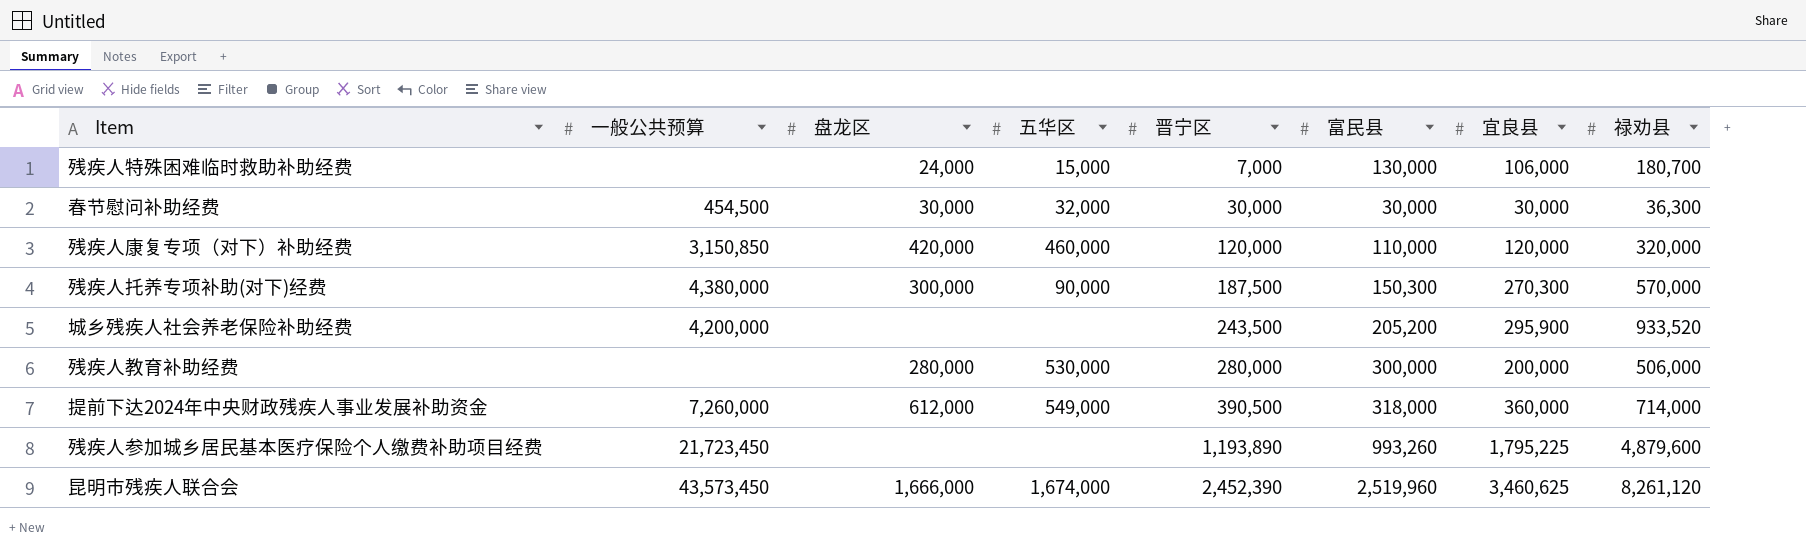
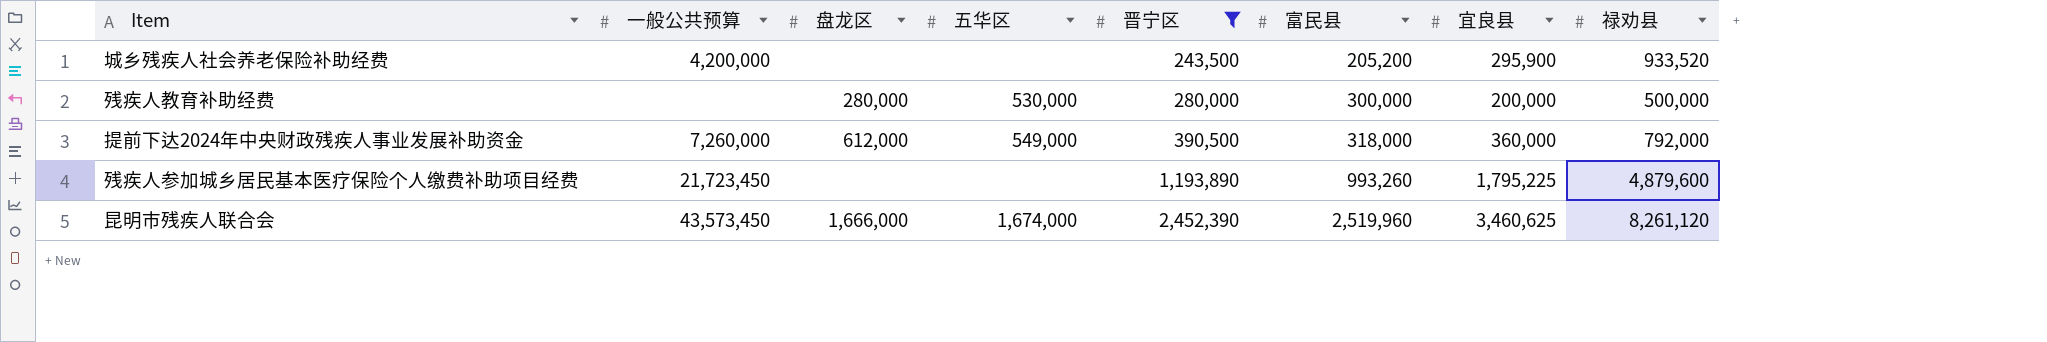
filter: none -> 晋宁区 >= 243,500
残疾人教育补助经费 | 禄劝县: 506,000 -> 500,000
提前下达2024年中央财政残疾人事业发展补助资金 | 禄劝县: 714,000 -> 792,000

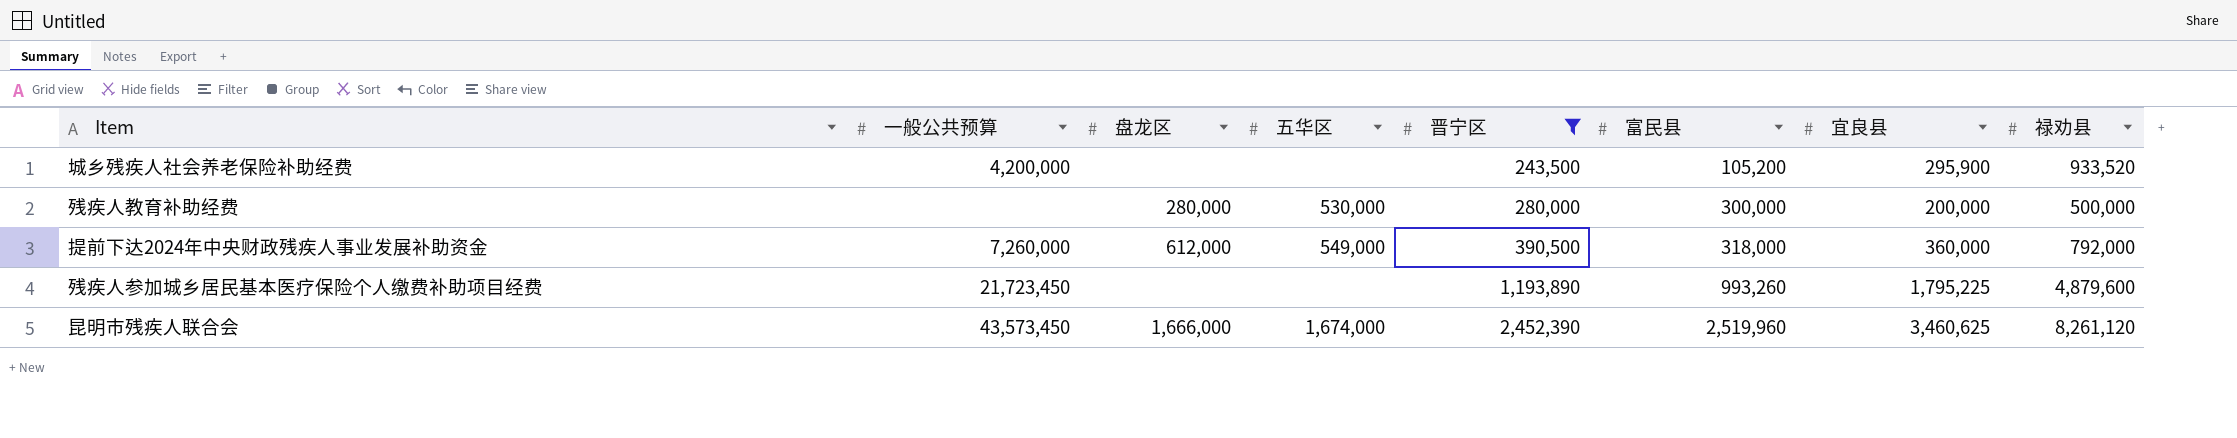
城乡残疾人社会养老保险补助经费 | 富民县: 205,200 -> 105,200

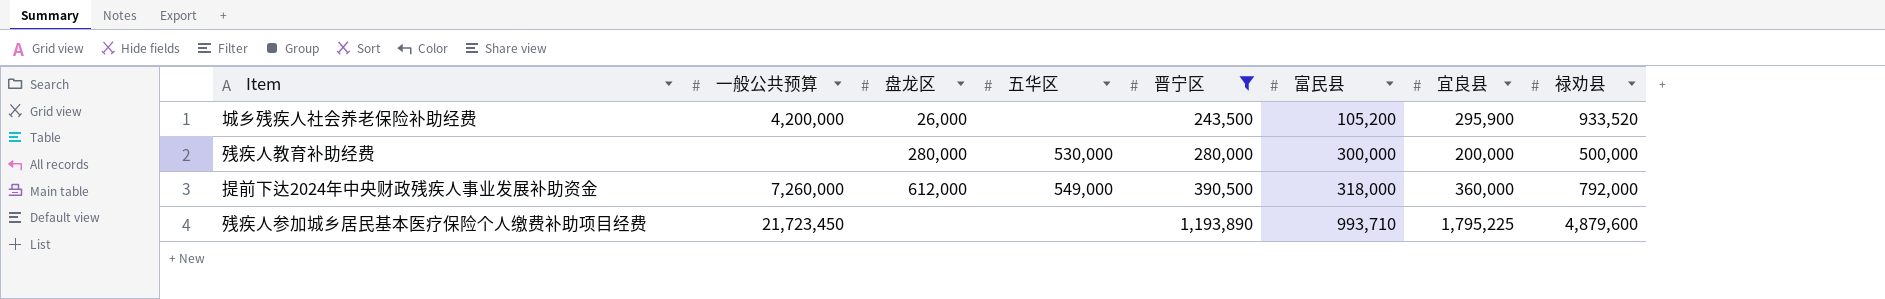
row 昆明市残疾人联合会: 43,573,450 | 1,666,000 | 1,674,000 | 2,452,390 | 2,519,960 | 3,460,625 | 8,261,120 -> none
城乡残疾人社会养老保险补助经费 | 盘龙区: none -> 26,000
残疾人参加城乡居民基本医疗保险个人缴费补助项目经费 | 富民县: 993,260 -> 993,710

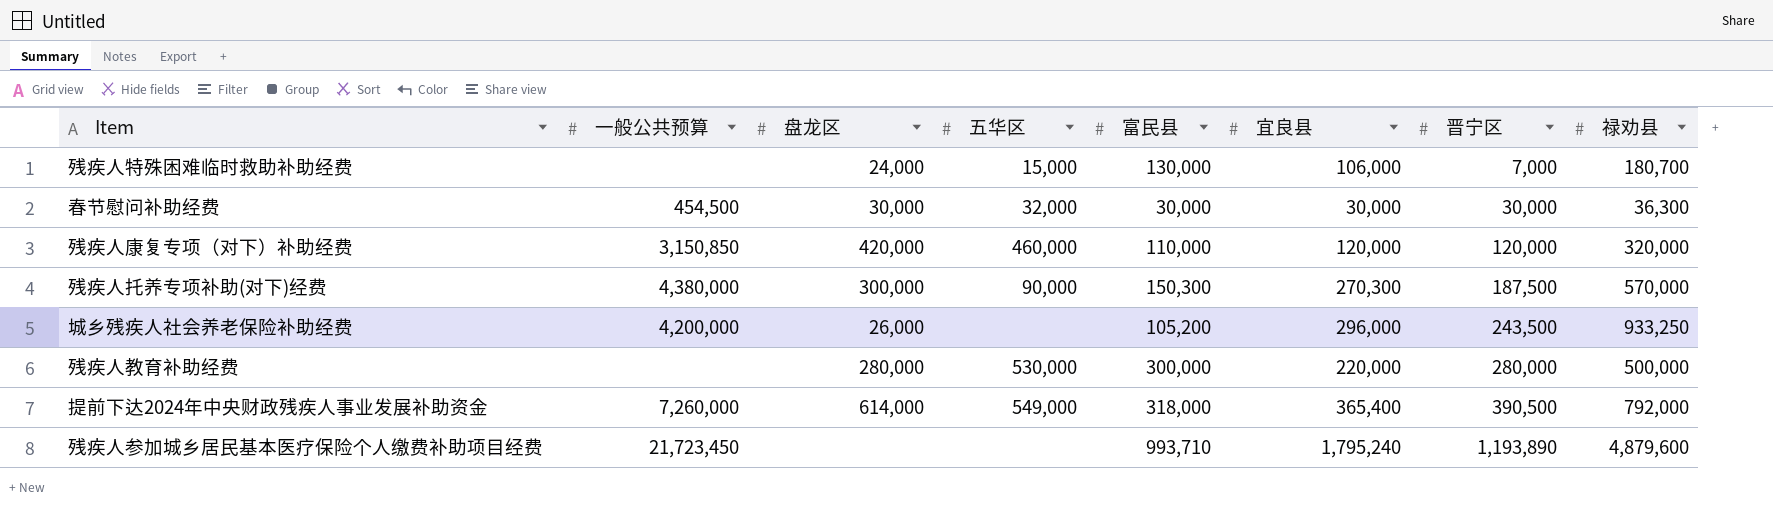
filter: 晋宁区 >= 243,500 -> none
column 晋宁区 | position: 5 -> 7
城乡残疾人社会养老保险补助经费 | 宜良县: 295,900 -> 296,000
城乡残疾人社会养老保险补助经费 | 禄劝县: 933,520 -> 933,250
残疾人教育补助经费 | 宜良县: 200,000 -> 220,000
提前下达2024年中央财政残疾人事业发展补助资金 | 盘龙区: 612,000 -> 614,000
提前下达2024年中央财政残疾人事业发展补助资金 | 宜良县: 360,000 -> 365,400
残疾人参加城乡居民基本医疗保险个人缴费补助项目经费 | 宜良县: 1,795,225 -> 1,795,240

